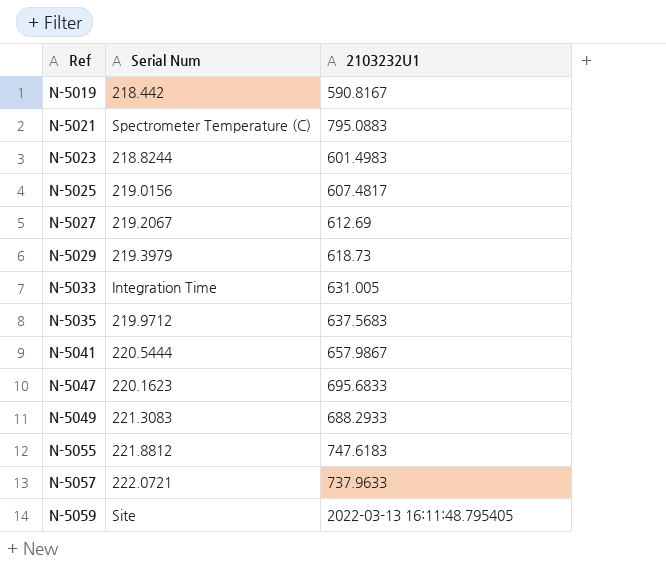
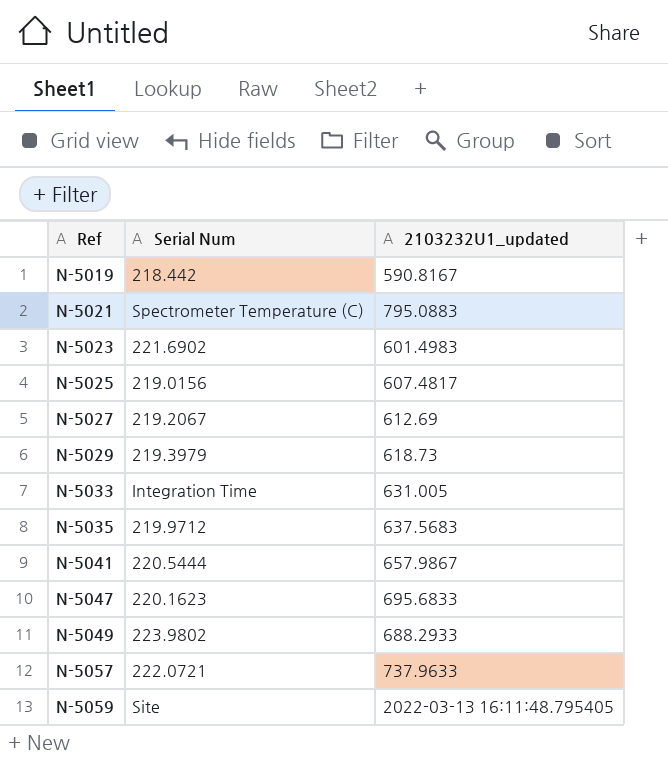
column name: 2103232U1 -> 2103232U1_updated
row N-5055: 221.8812 | 747.6183 -> none
N-5023 | Serial Num: 218.8244 -> 221.6902
N-5049 | Serial Num: 221.3083 -> 223.9802

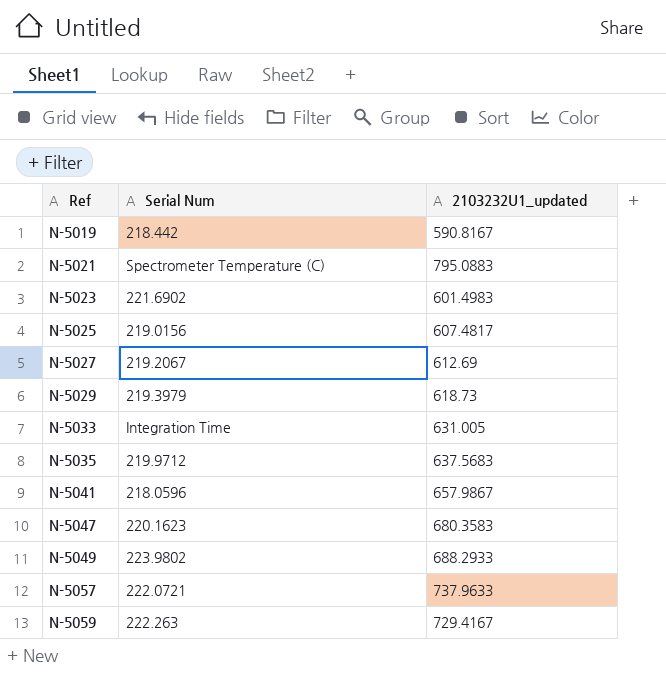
N-5041 | Serial Num: 220.5444 -> 218.0596
N-5047 | 2103232U1_updated: 695.6833 -> 680.3583
N-5059 | Serial Num: Site -> 222.263
N-5059 | 2103232U1_updated: 2022-03-13 16:11:48.795405 -> 729.4167

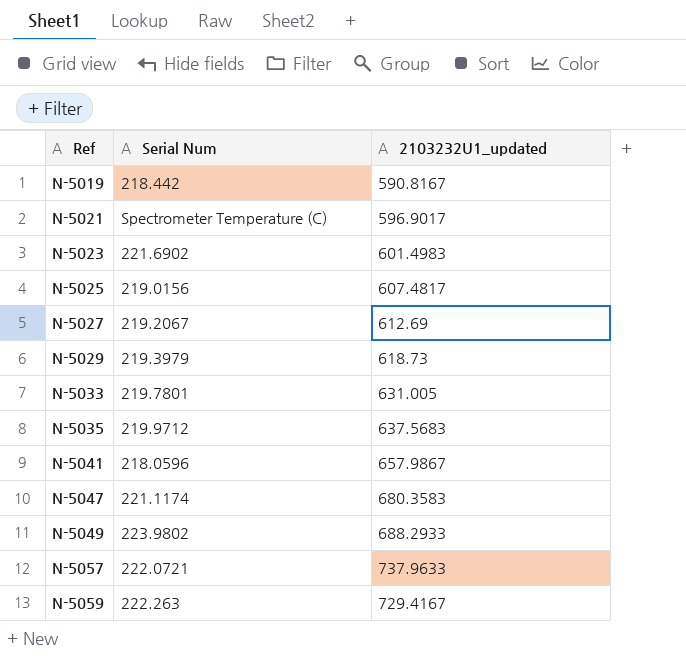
N-5021 | 2103232U1_updated: 795.0883 -> 596.9017
N-5033 | Serial Num: Integration Time -> 219.7801
N-5047 | Serial Num: 220.1623 -> 221.1174

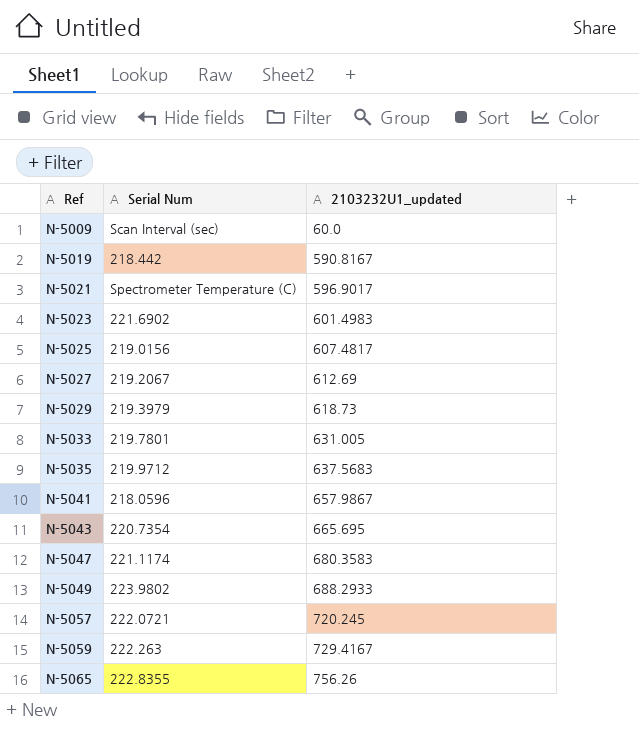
row N-5009: none -> Scan Interval (sec) | 60.0
row N-5043: none -> 220.7354 | 665.695
N-5057 | 2103232U1_updated: 737.9633 -> 720.245
row N-5065: none -> 222.8355 | 756.26

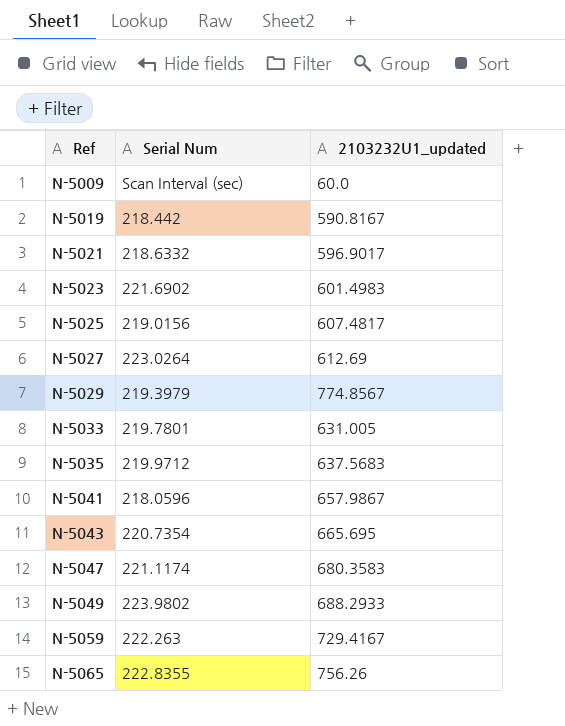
row N-5057: 222.0721 | 720.245 -> none
N-5021 | Serial Num: Spectrometer Temperature (C) -> 218.6332
N-5027 | Serial Num: 219.2067 -> 223.0264
N-5029 | 2103232U1_updated: 618.73 -> 774.8567

